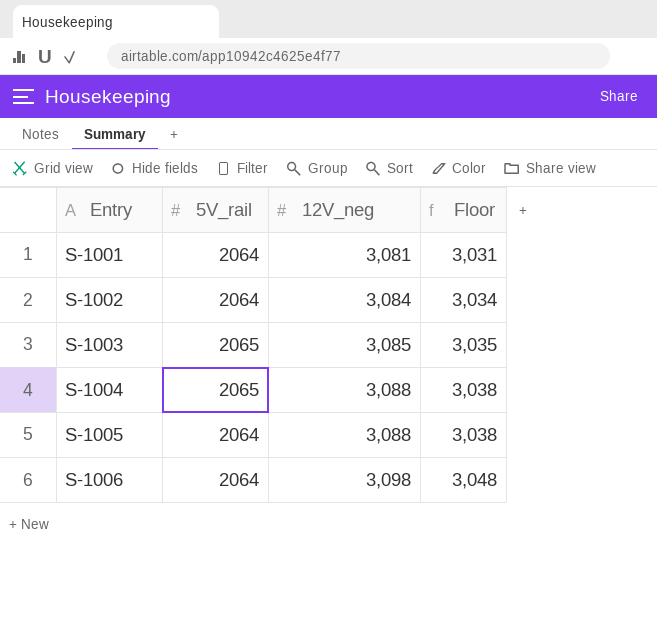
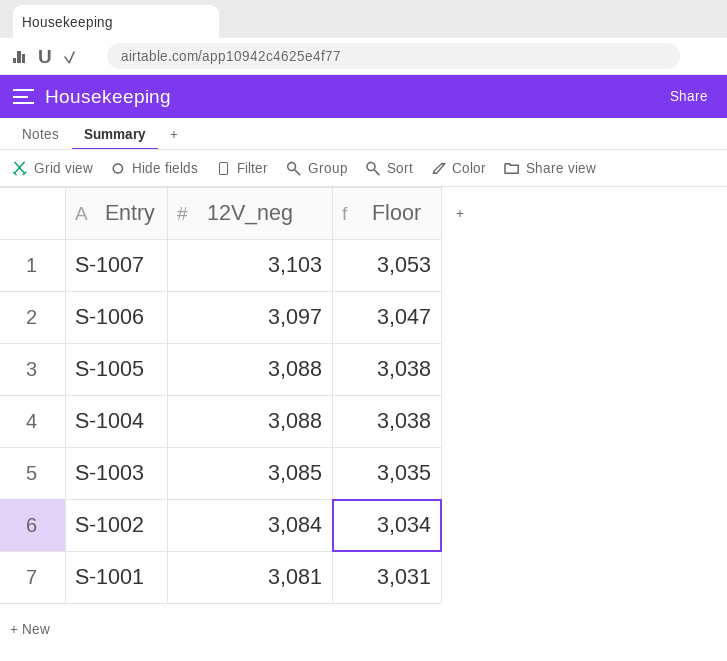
row order: Entry ascending -> Entry descending
column 5V_rail | position: 2 -> none
row S-1007: none -> 3,103 | 3,053
S-1006 | 12V_neg: 3,098 -> 3,097
S-1006 | Floor: 3,048 -> 3,047

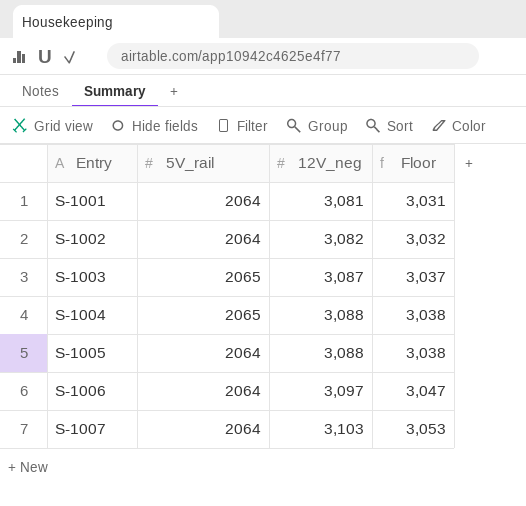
row order: Entry descending -> Entry ascending
column 5V_rail | position: none -> 2
S-1002 | 12V_neg: 3,084 -> 3,082
S-1002 | Floor: 3,034 -> 3,032
S-1003 | 12V_neg: 3,085 -> 3,087
S-1003 | Floor: 3,035 -> 3,037

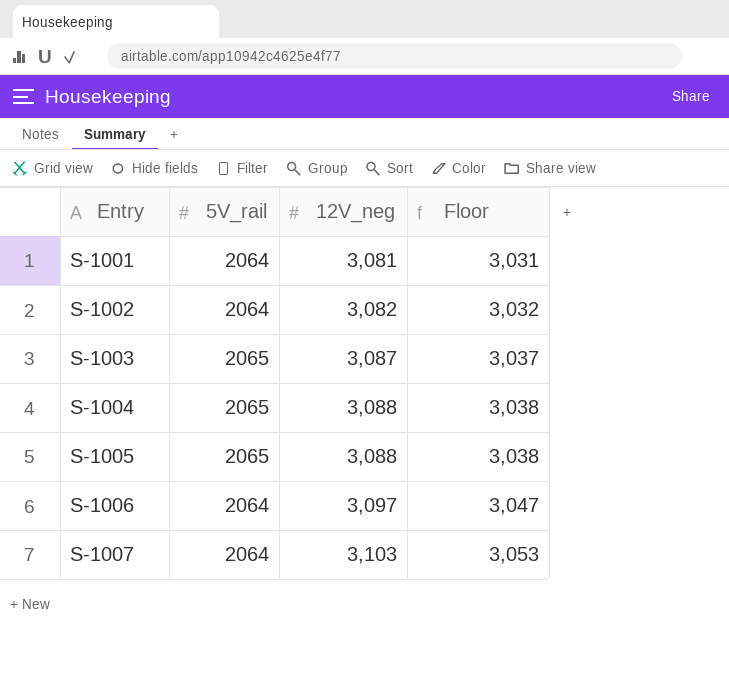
S-1005 | 5V_rail: 2064 -> 2065

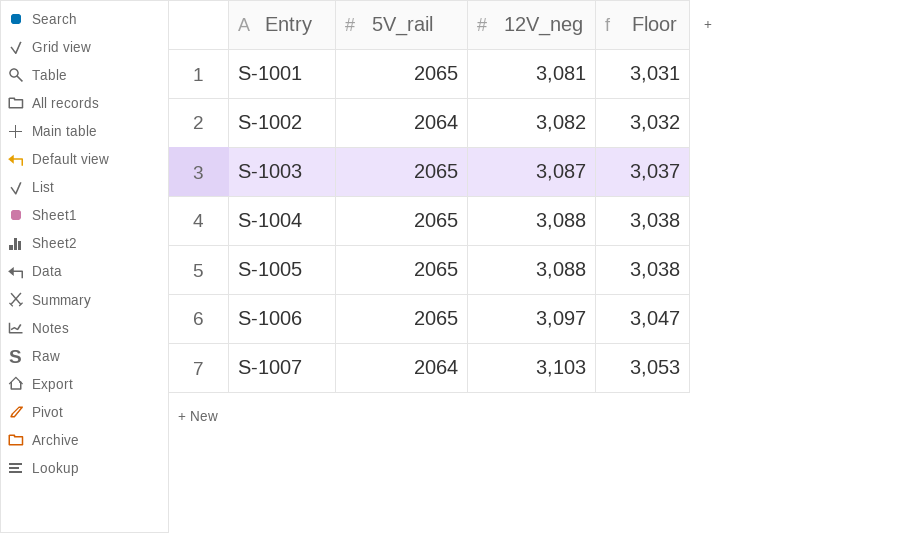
S-1001 | 5V_rail: 2064 -> 2065
S-1006 | 5V_rail: 2064 -> 2065

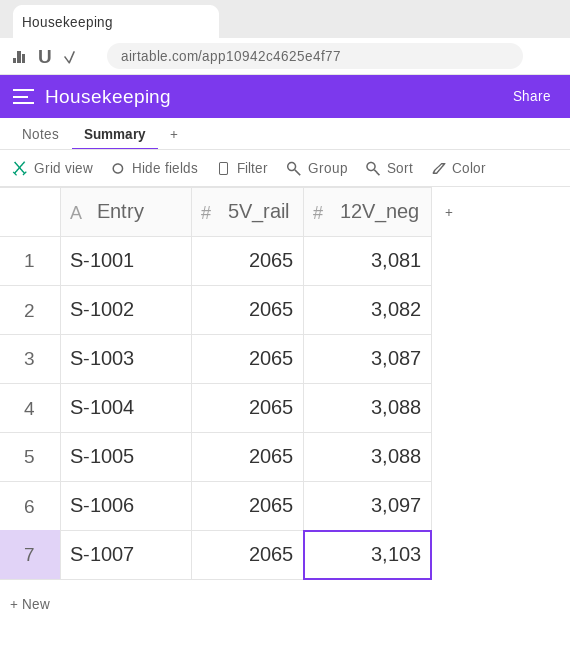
column Floor | formula: [12V_neg] - 50 -> none
S-1002 | 5V_rail: 2064 -> 2065
S-1007 | 5V_rail: 2064 -> 2065

